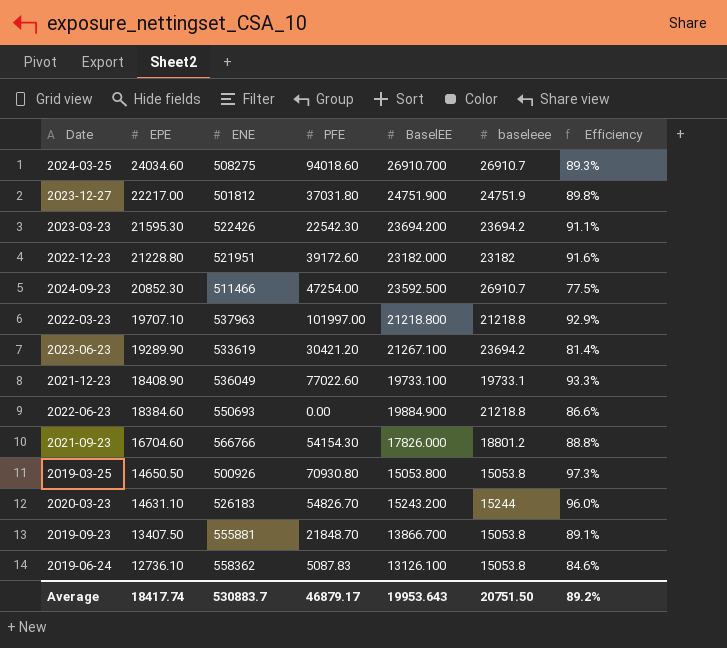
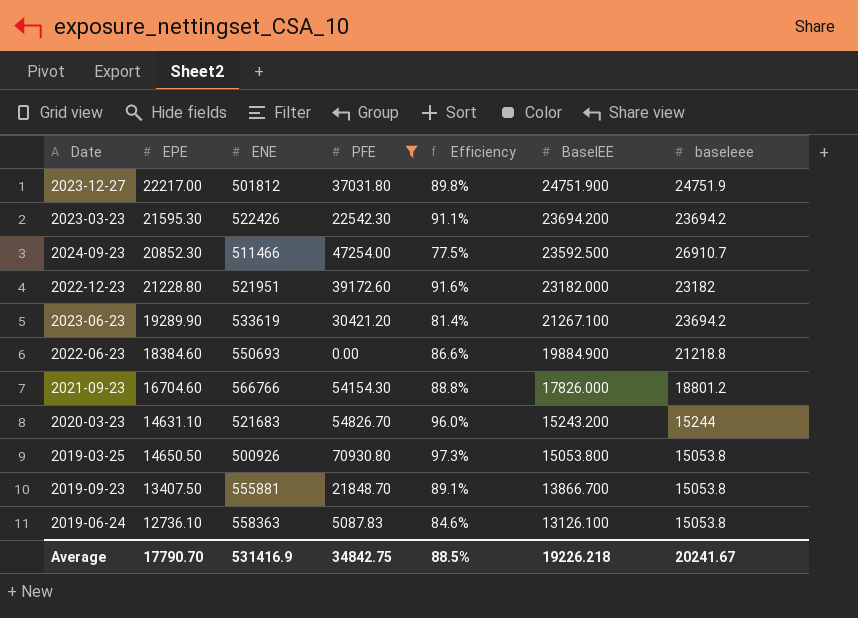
filter: none -> PFE <= 70930.80
row order: EPE descending -> BaselEE descending
column Efficiency | position: 7 -> 5
2020-03-23 | ENE: 526183 -> 521683
2019-06-24 | ENE: 558362 -> 558363
Average | EPE: 18417.74 -> 17790.70
Average | ENE: 530883.7 -> 531416.9
Average | PFE: 46879.17 -> 34842.75
Average | Efficiency: 89.2% -> 88.5%
Average | BaselEE: 19953.643 -> 19226.218
Average | baseleee: 20751.50 -> 20241.67

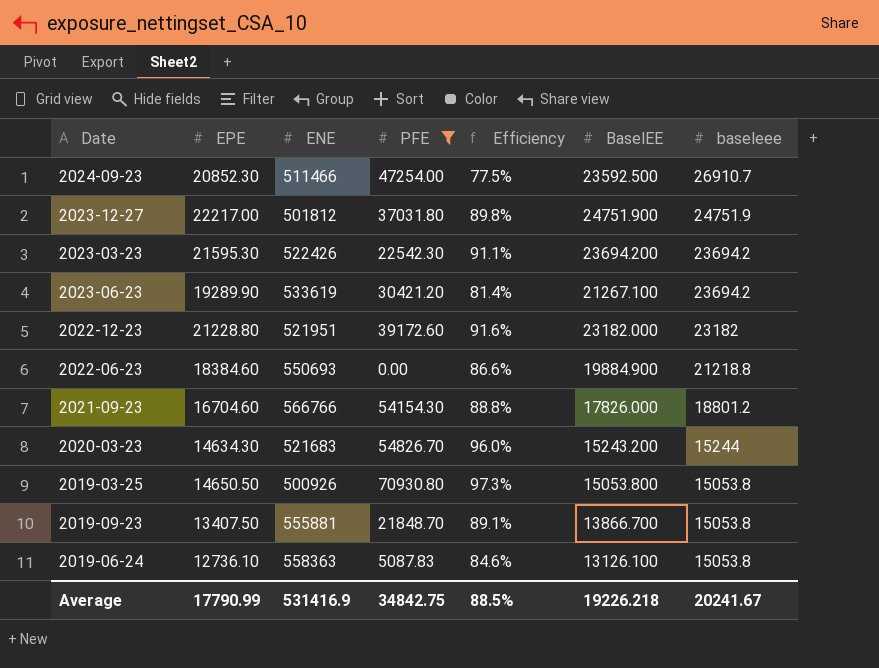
row order: BaselEE descending -> baseleee descending
2020-03-23 | EPE: 14631.10 -> 14634.30
Average | EPE: 17790.70 -> 17790.99

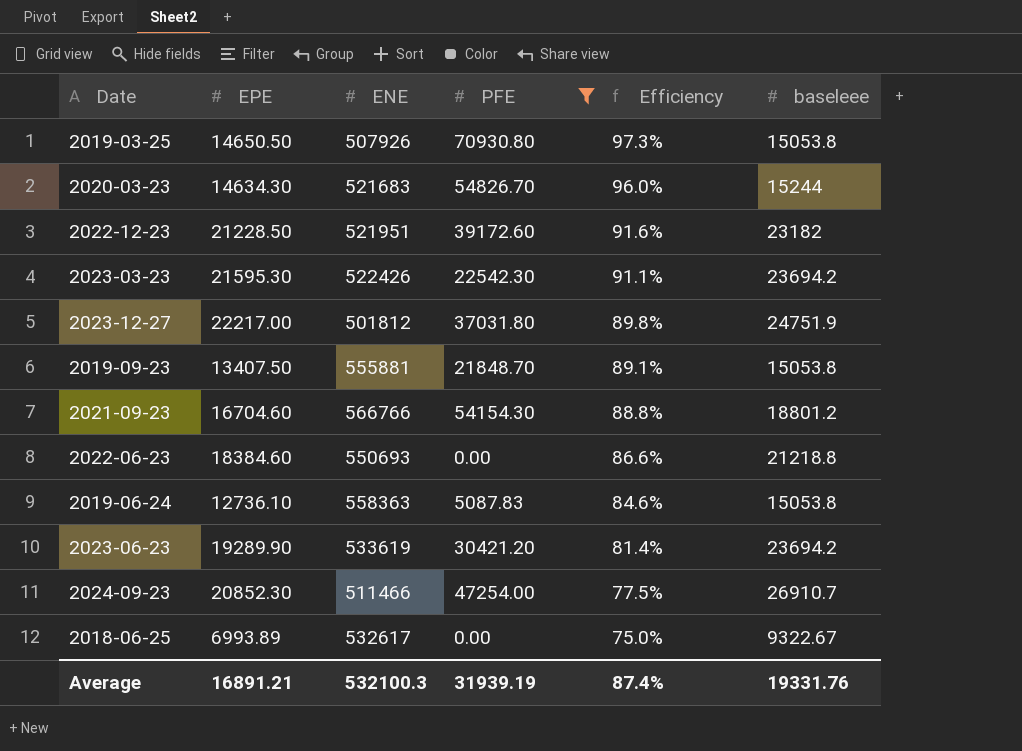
row order: baseleee descending -> Efficiency descending
column BaselEE | position: 6 -> none
2019-03-25 | ENE: 500926 -> 507926
2022-12-23 | EPE: 21228.80 -> 21228.50
row 2018-06-25: none -> 6993.89 | 532617 | 0.00 | 75.0% | 9322.67
Average | EPE: 17790.99 -> 16891.21
Average | ENE: 531416.9 -> 532100.3
Average | PFE: 34842.75 -> 31939.19
Average | Efficiency: 88.5% -> 87.4%
Average | baseleee: 20241.67 -> 19331.76

